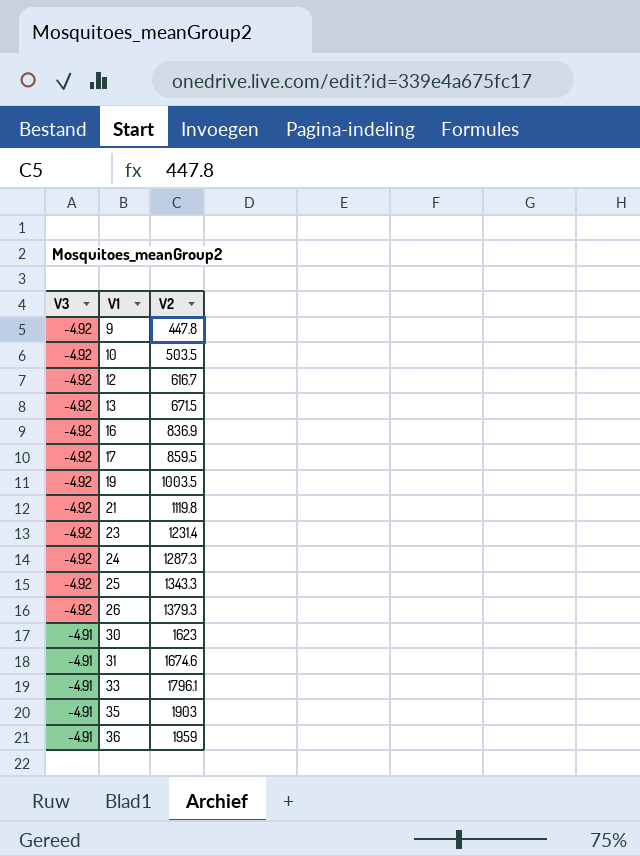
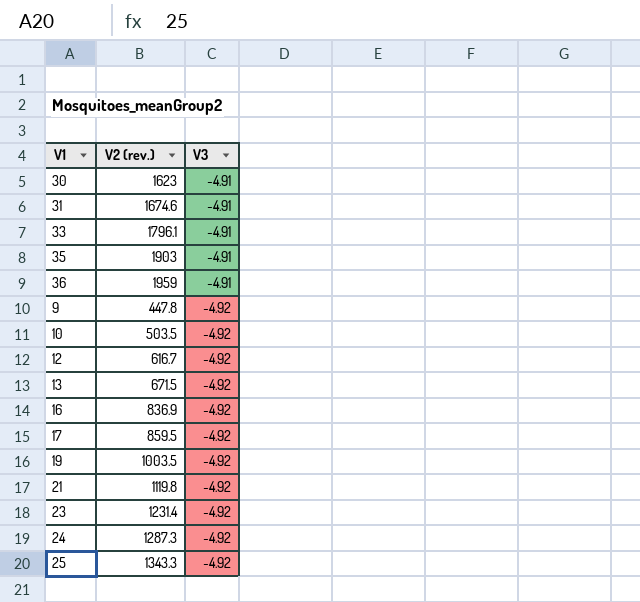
row order: V3 ascending -> V3 descending
column name: V2 -> V2 (rev.)
column V3 | position: 1 -> 3
row 26: -4.92 | 1379.3 -> none

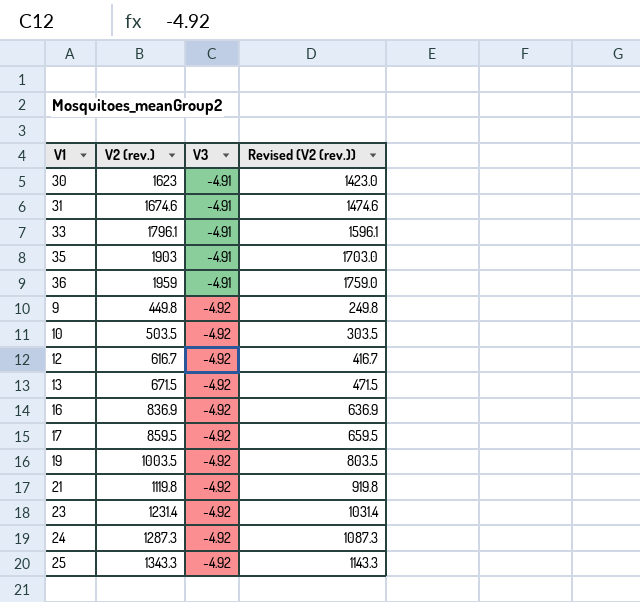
column Revised (V2 (rev.)) | formula: none -> [V2 (rev.)] - 200
9 | V2 (rev.): 447.8 -> 449.8

